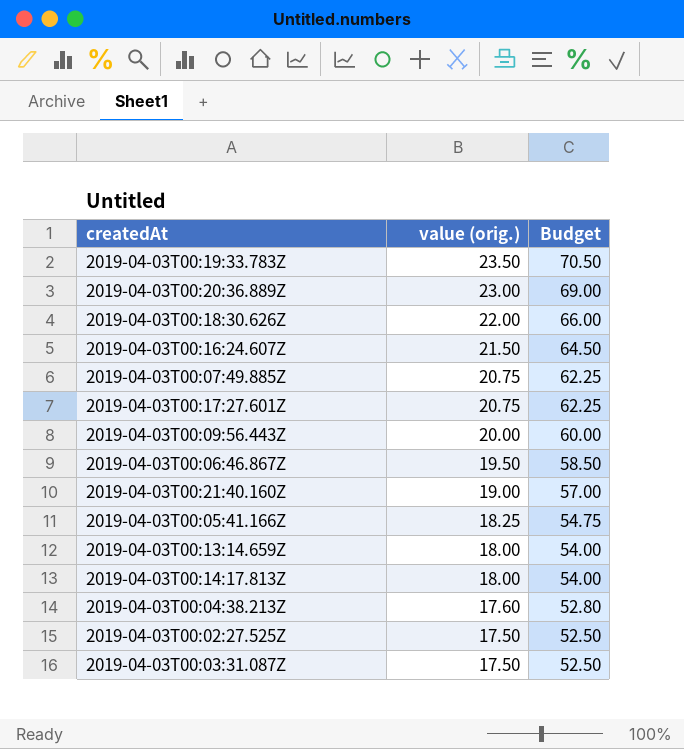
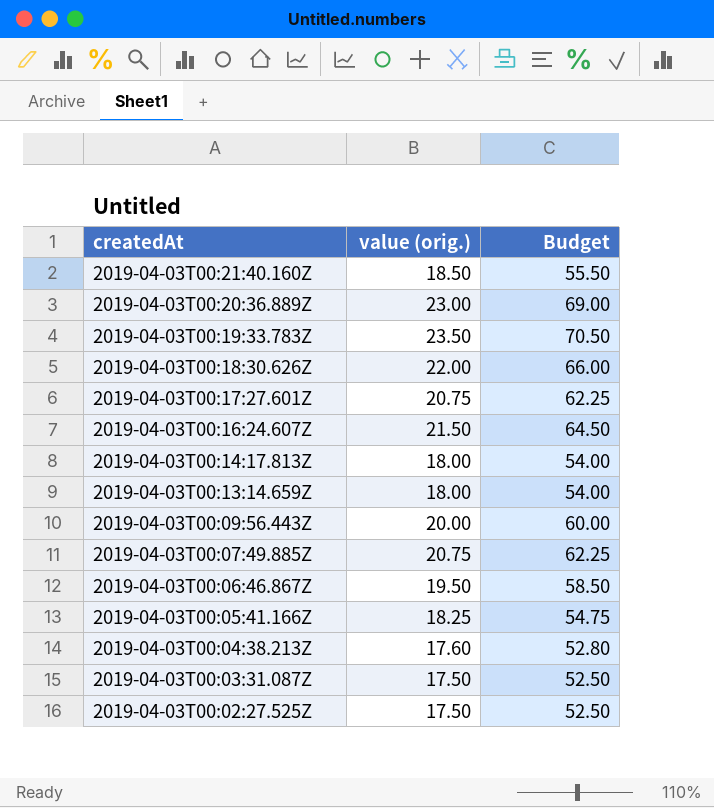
row order: value (orig.) descending -> createdAt descending
2019-04-03T00:21:40.160Z | value (orig.): 19.00 -> 18.50
2019-04-03T00:21:40.160Z | Budget: 57.00 -> 55.50

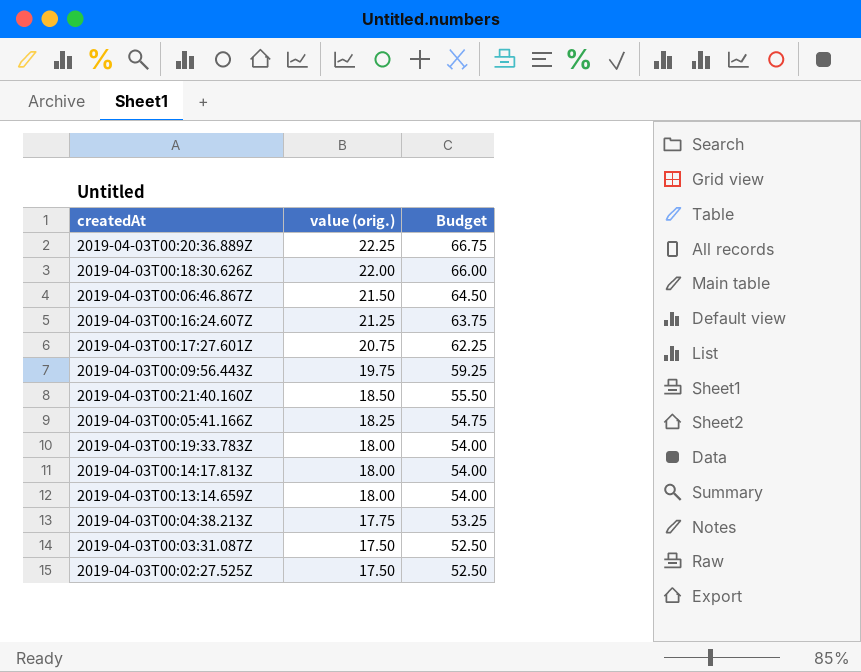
row order: createdAt descending -> value (orig.) descending
row 2019-04-03T00:07:49.885Z: 20.75 | 62.25 -> none
2019-04-03T00:20:36.889Z | value (orig.): 23.00 -> 22.25
2019-04-03T00:20:36.889Z | Budget: 69.00 -> 66.75
2019-04-03T00:06:46.867Z | value (orig.): 19.50 -> 21.50
2019-04-03T00:06:46.867Z | Budget: 58.50 -> 64.50
2019-04-03T00:16:24.607Z | value (orig.): 21.50 -> 21.25
2019-04-03T00:16:24.607Z | Budget: 64.50 -> 63.75
2019-04-03T00:09:56.443Z | value (orig.): 20.00 -> 19.75
2019-04-03T00:09:56.443Z | Budget: 60.00 -> 59.25
2019-04-03T00:19:33.783Z | value (orig.): 23.50 -> 18.00
2019-04-03T00:19:33.783Z | Budget: 70.50 -> 54.00
2019-04-03T00:04:38.213Z | value (orig.): 17.60 -> 17.75
2019-04-03T00:04:38.213Z | Budget: 52.80 -> 53.25

